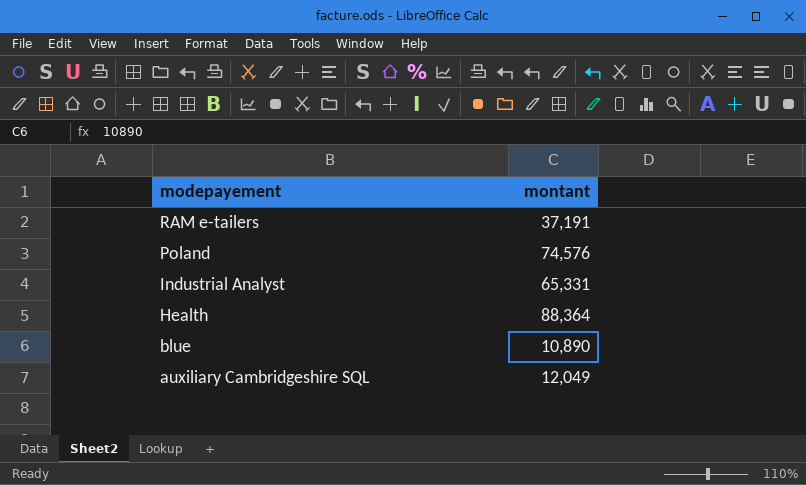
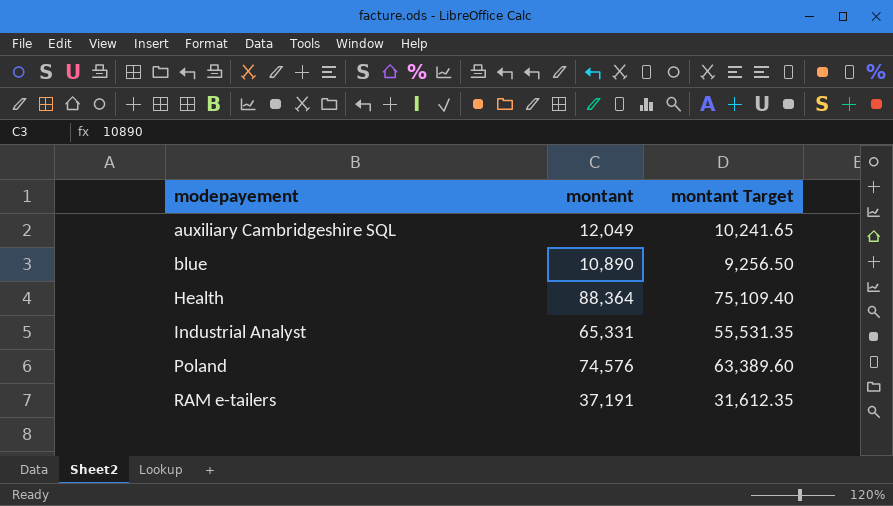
row order: modepayement descending -> modepayement ascending
column montant Target | formula: none -> [montant] * 0.85

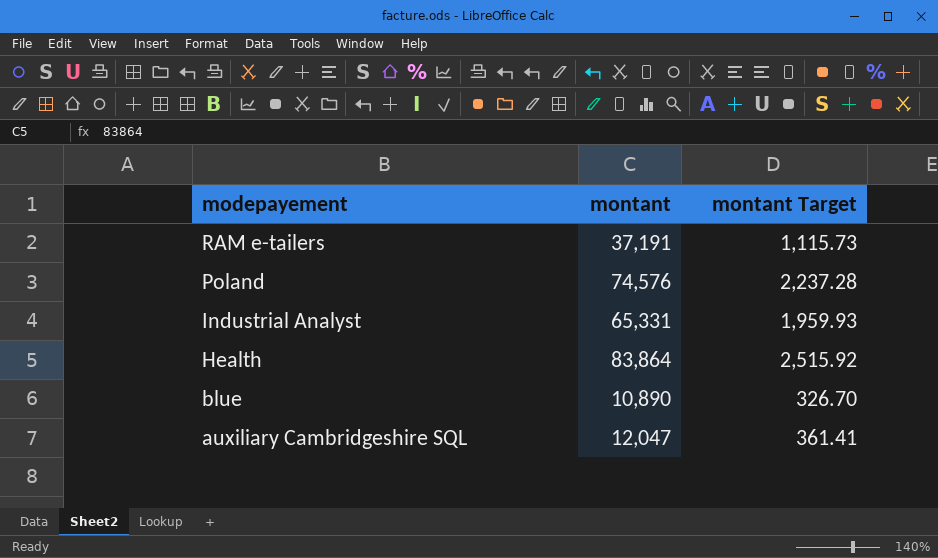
row order: modepayement ascending -> modepayement descending
column montant Target | formula: [montant] * 0.85 -> [montant] * 0.03
Health | montant: 88,364 -> 83,864
auxiliary Cambridgeshire SQL | montant: 12,049 -> 12,047

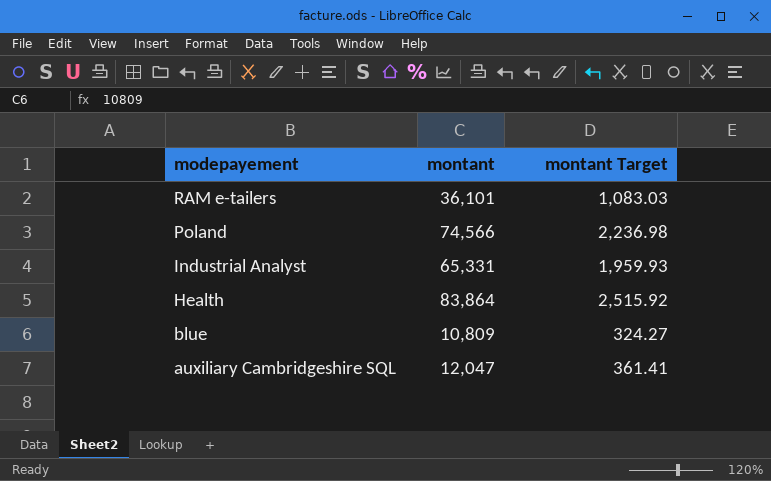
RAM e-tailers | montant: 37,191 -> 36,101
RAM e-tailers | montant Target: 1,115.73 -> 1,083.03
Poland | montant: 74,576 -> 74,566
Poland | montant Target: 2,237.28 -> 2,236.98
blue | montant: 10,890 -> 10,809
blue | montant Target: 326.70 -> 324.27

